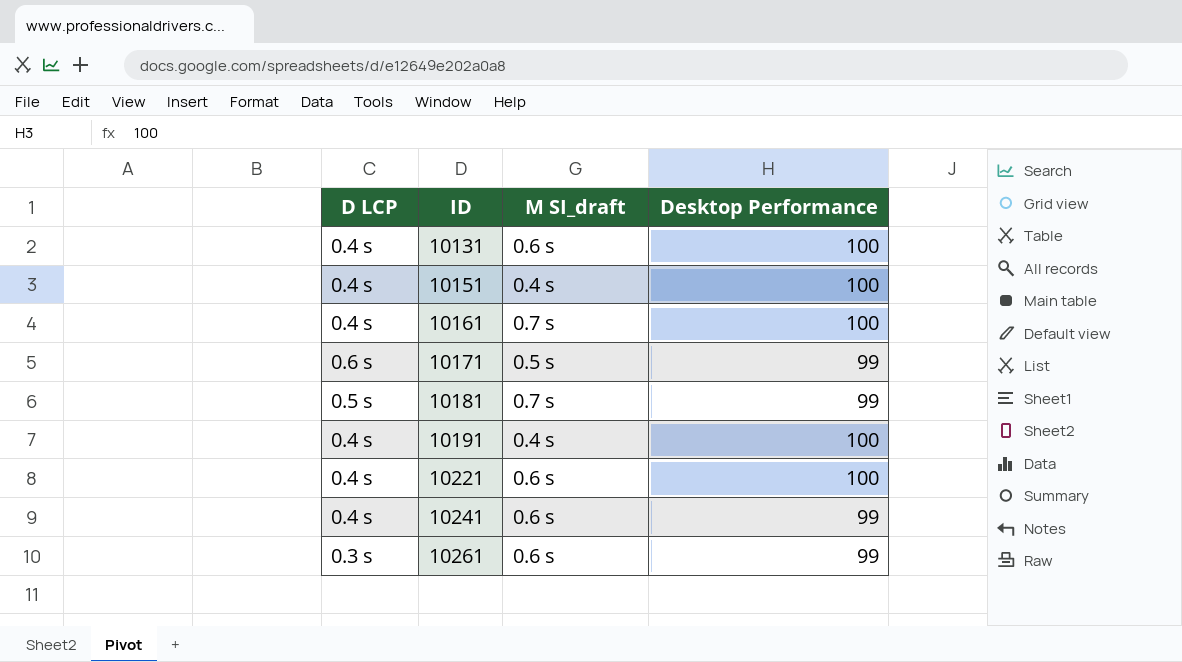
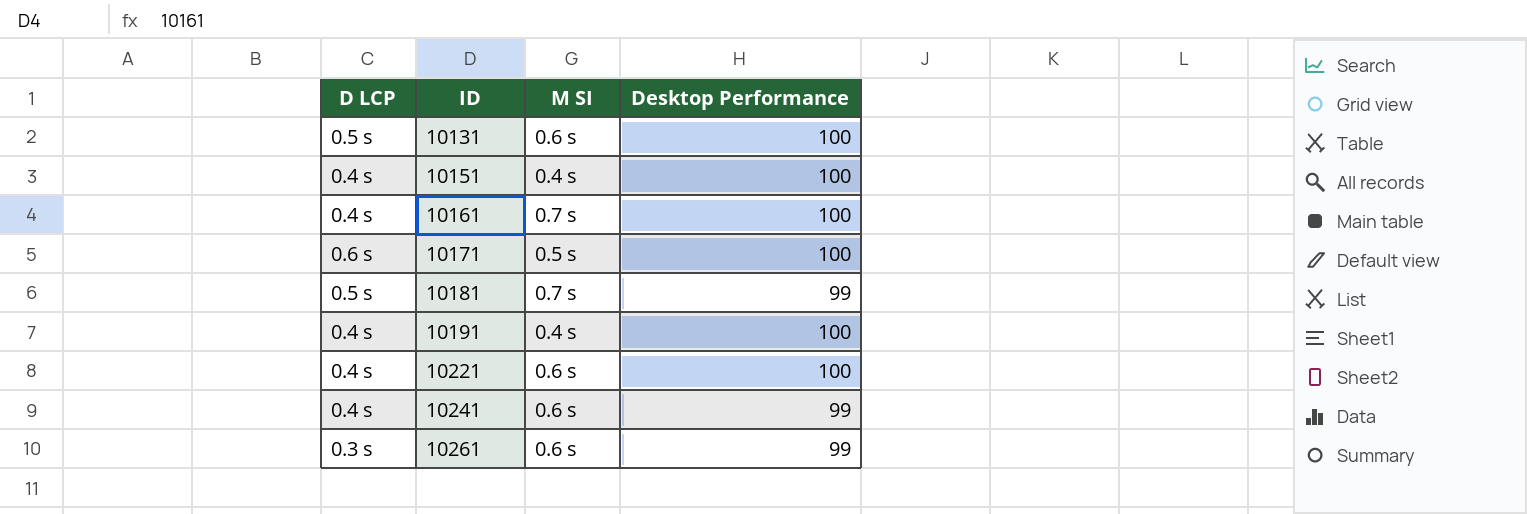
column name: M SI_draft -> M SI
10131 | D LCP: 0.4 s -> 0.5 s
10171 | Desktop Performance: 99 -> 100

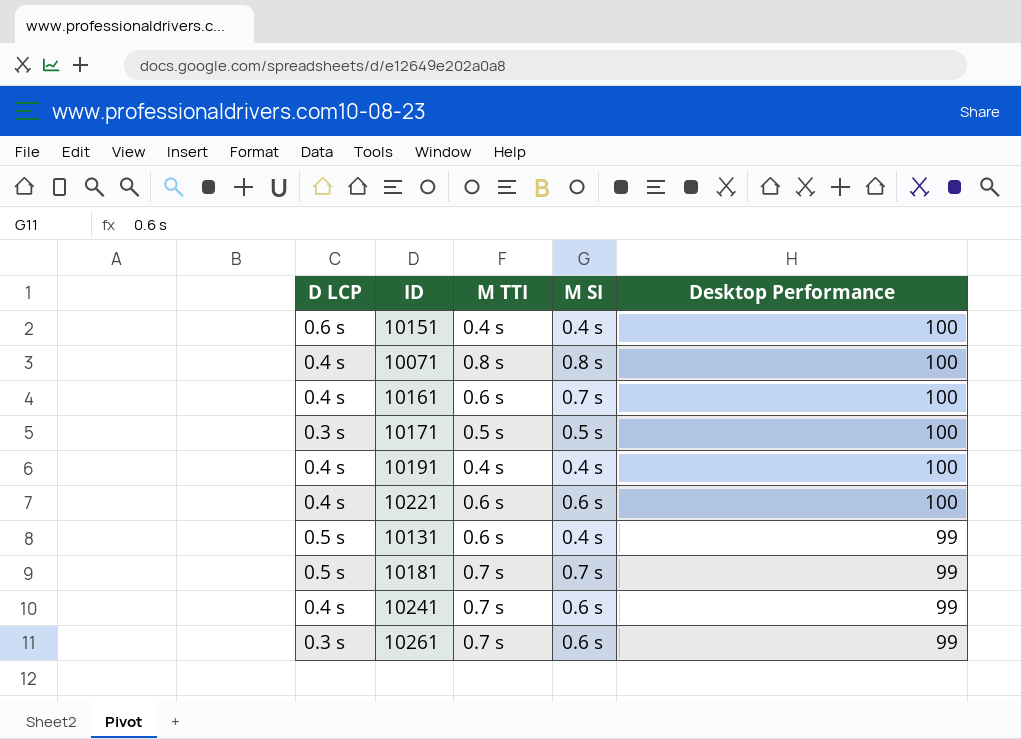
row order: ID ascending -> Desktop Performance descending
column M TTI | position: none -> 3
10151 | D LCP: 0.4 s -> 0.6 s
row 10071: none -> 0.4 s | 0.8 s | 0.8 s | 100
10171 | D LCP: 0.6 s -> 0.3 s
10131 | M SI: 0.6 s -> 0.4 s
10131 | Desktop Performance: 100 -> 99

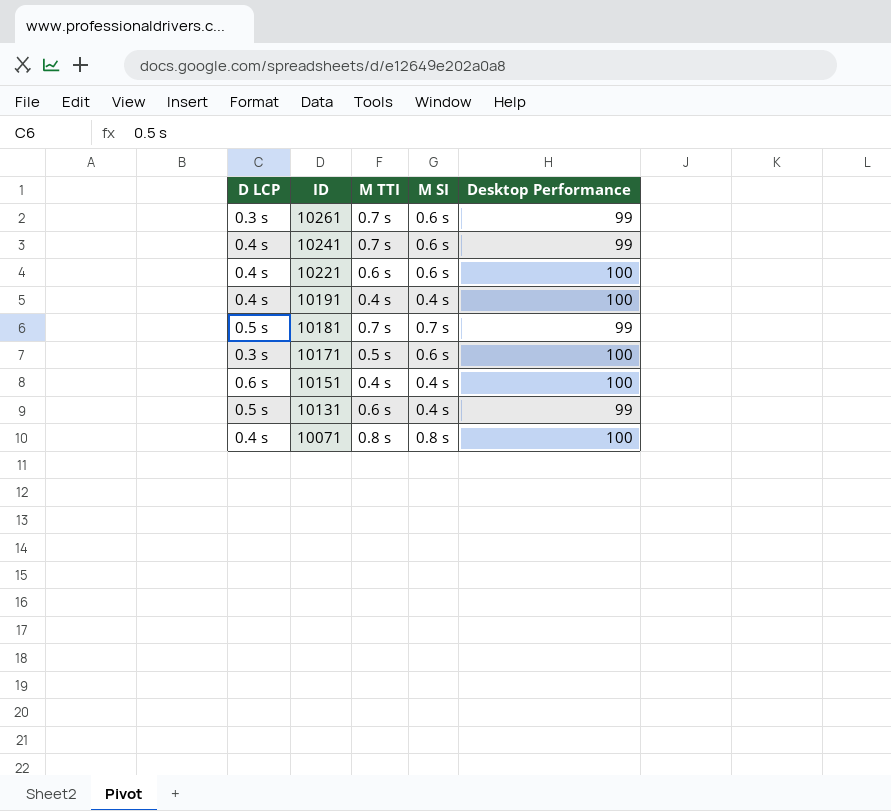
row order: Desktop Performance descending -> ID descending
row 10161: 0.4 s | 0.6 s | 0.7 s | 100 -> none
10171 | M SI: 0.5 s -> 0.6 s

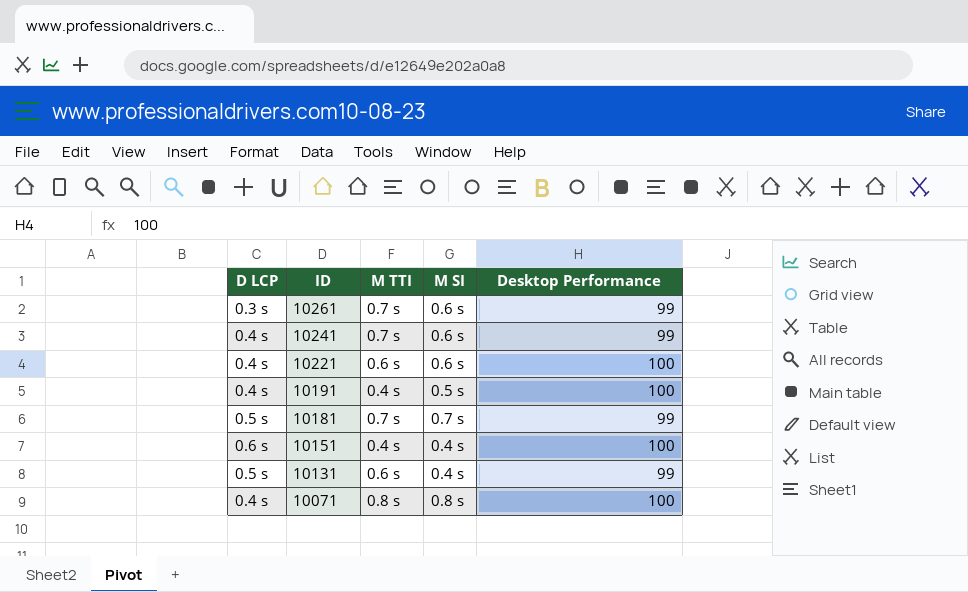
row 10171: 0.3 s | 0.5 s | 0.6 s | 100 -> none
10191 | M SI: 0.4 s -> 0.5 s

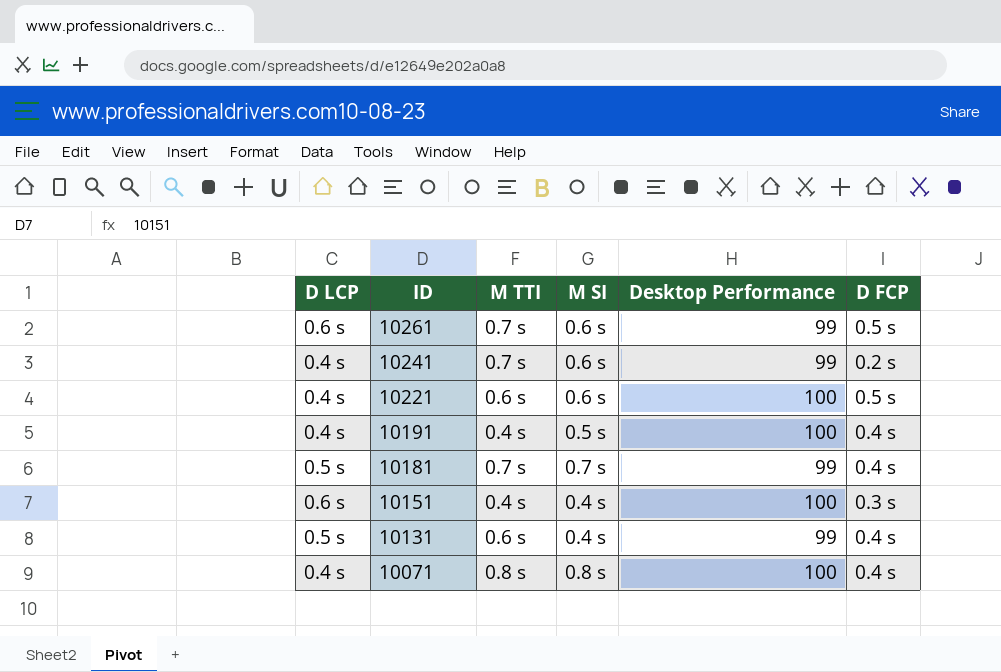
column D FCP | position: none -> 6
10261 | D LCP: 0.3 s -> 0.6 s

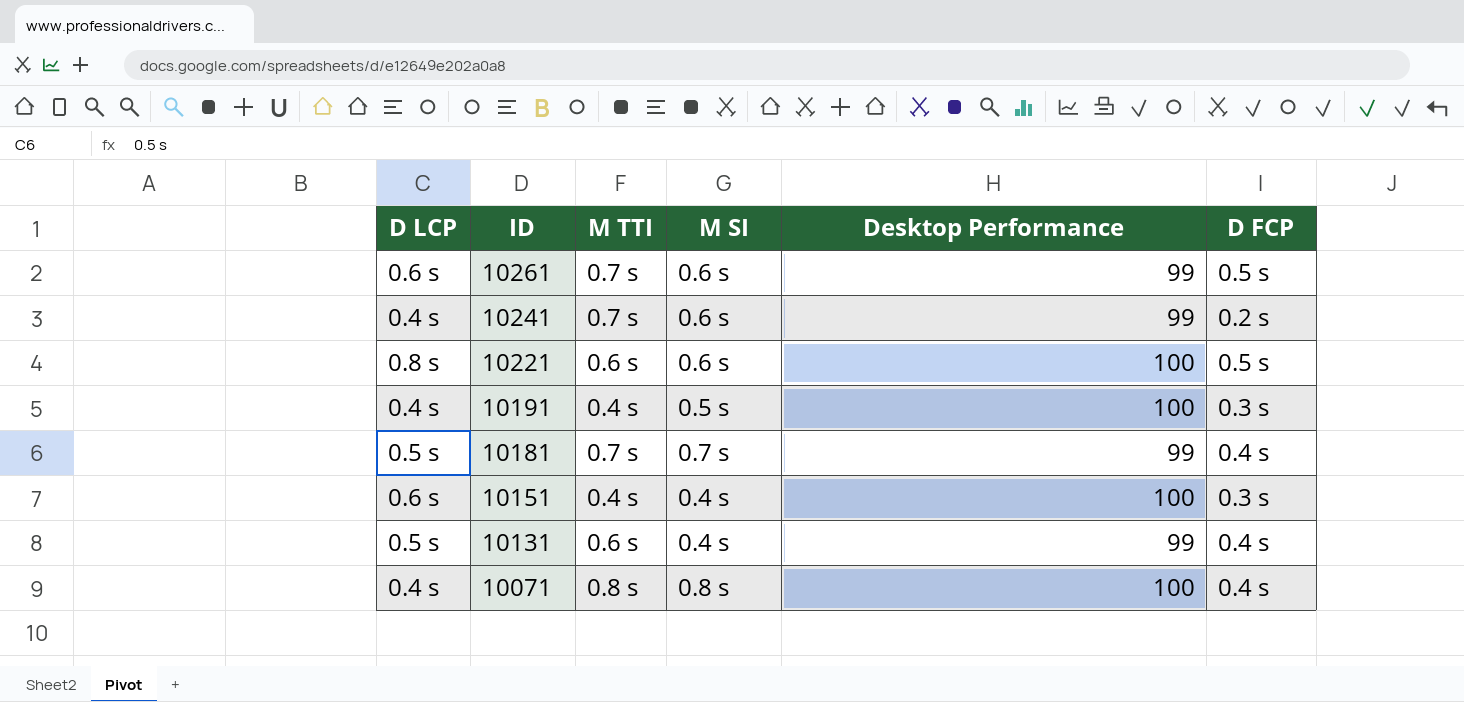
10221 | D LCP: 0.4 s -> 0.8 s
10191 | D FCP: 0.4 s -> 0.3 s

